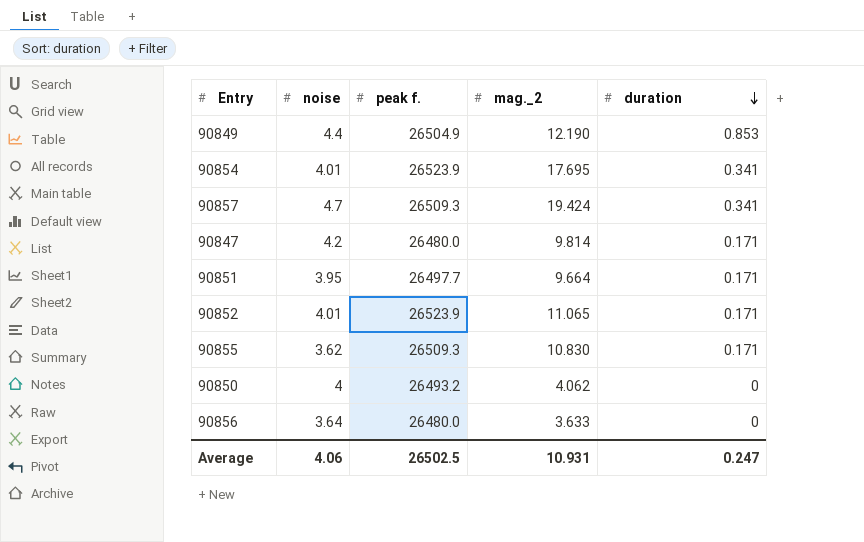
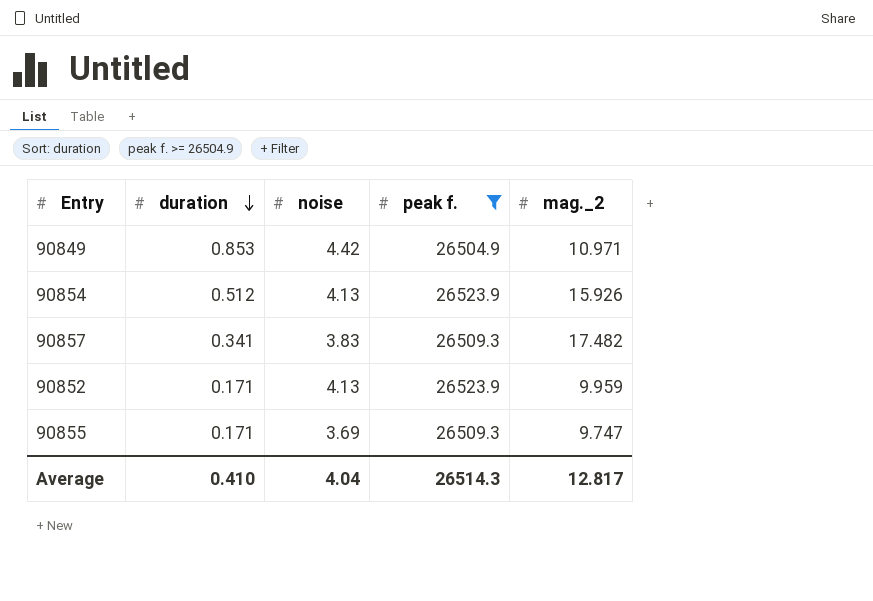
filter: none -> peak f. >= 26504.9
column duration | position: 5 -> 2
90849 | noise: 4.4 -> 4.42
90849 | mag._2: 12.190 -> 10.971
90854 | duration: 0.341 -> 0.512
90854 | noise: 4.01 -> 4.13
90854 | mag._2: 17.695 -> 15.926
90857 | noise: 4.7 -> 3.83
90857 | mag._2: 19.424 -> 17.482
90852 | noise: 4.01 -> 4.13
90852 | mag._2: 11.065 -> 9.959
90855 | noise: 3.62 -> 3.69
90855 | mag._2: 10.830 -> 9.747
Average | duration: 0.247 -> 0.410
Average | noise: 4.06 -> 4.04
Average | peak f.: 26502.5 -> 26514.3
Average | mag._2: 10.931 -> 12.817

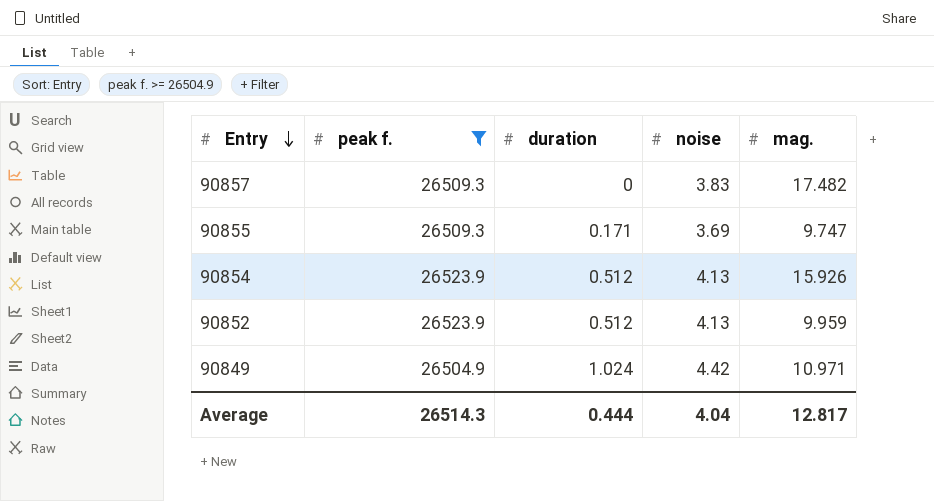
row order: duration descending -> Entry descending
column peak f. | position: 4 -> 2
column name: mag._2 -> mag.
90857 | duration: 0.341 -> 0
90852 | duration: 0.171 -> 0.512
90849 | duration: 0.853 -> 1.024
Average | duration: 0.410 -> 0.444

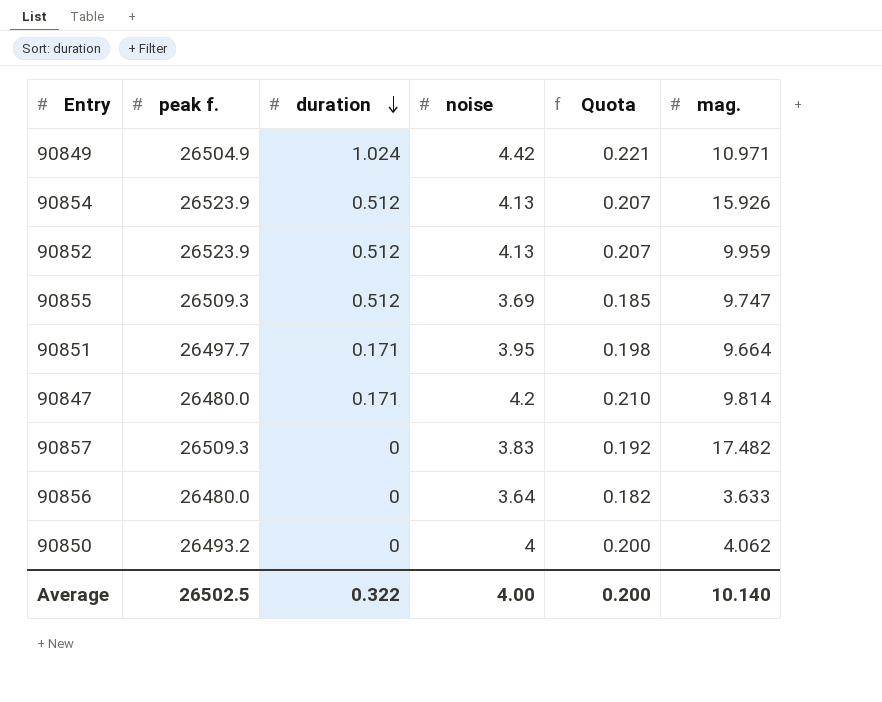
filter: peak f. >= 26504.9 -> none
row order: Entry descending -> duration descending
column Quota | formula: none -> [noise] * 0.05
90855 | duration: 0.171 -> 0.512
Average | peak f.: 26514.3 -> 26502.5
Average | duration: 0.444 -> 0.322
Average | noise: 4.04 -> 4.00
Average | mag.: 12.817 -> 10.140

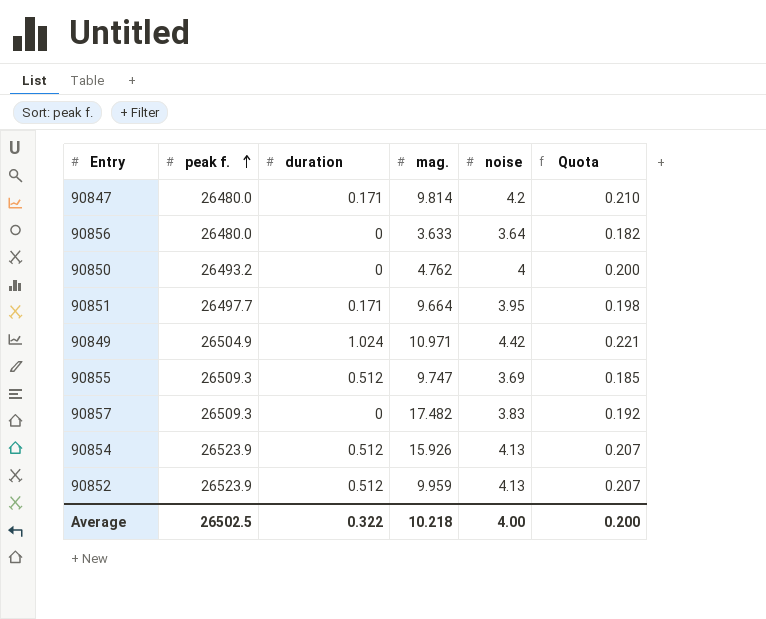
row order: duration descending -> peak f. ascending
column mag. | position: 6 -> 4
90850 | mag.: 4.062 -> 4.762
Average | mag.: 10.140 -> 10.218

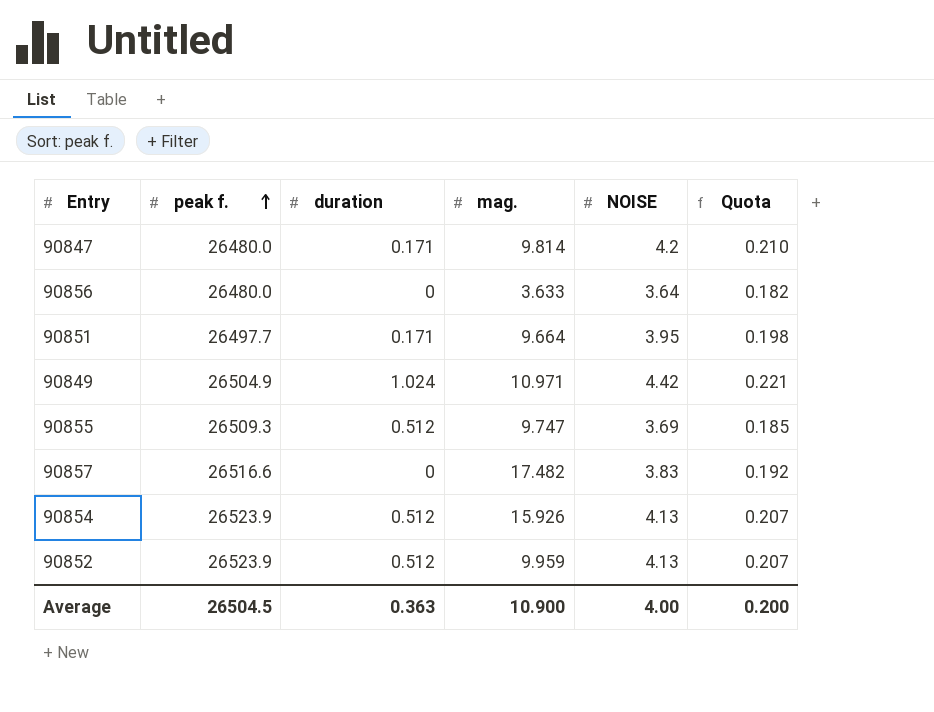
column name: noise -> NOISE
row 90850: 26493.2 | 0 | 4.762 | 4 | 0.200 -> none
90857 | peak f.: 26509.3 -> 26516.6
Average | peak f.: 26502.5 -> 26504.5
Average | duration: 0.322 -> 0.363
Average | mag.: 10.218 -> 10.900

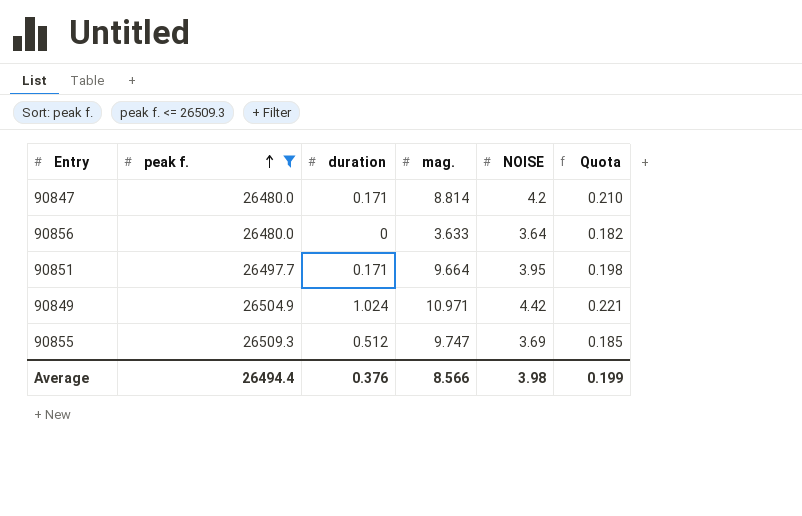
filter: none -> peak f. <= 26509.3
90847 | mag.: 9.814 -> 8.814
Average | peak f.: 26504.5 -> 26494.4
Average | duration: 0.363 -> 0.376
Average | mag.: 10.900 -> 8.566
Average | NOISE: 4.00 -> 3.98
Average | Quota: 0.200 -> 0.199

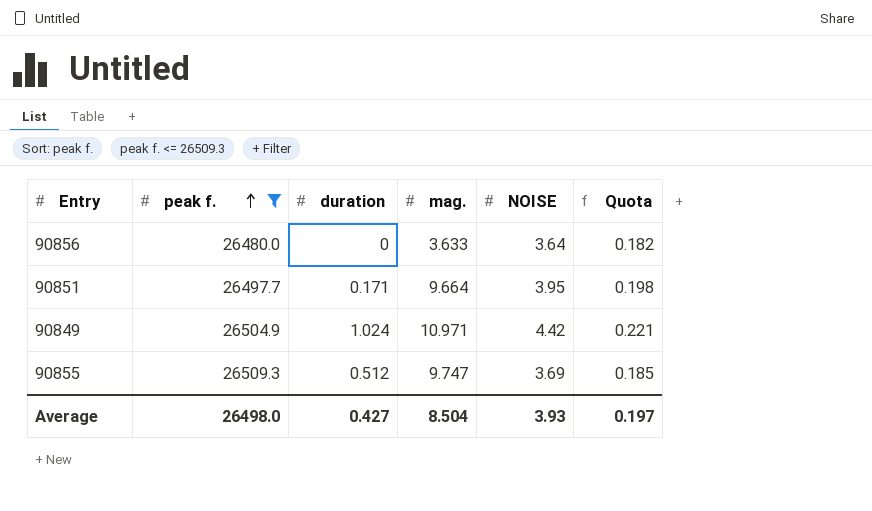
row 90847: 26480.0 | 0.171 | 8.814 | 4.2 | 0.210 -> none
Average | peak f.: 26494.4 -> 26498.0
Average | duration: 0.376 -> 0.427
Average | mag.: 8.566 -> 8.504
Average | NOISE: 3.98 -> 3.93
Average | Quota: 0.199 -> 0.197

